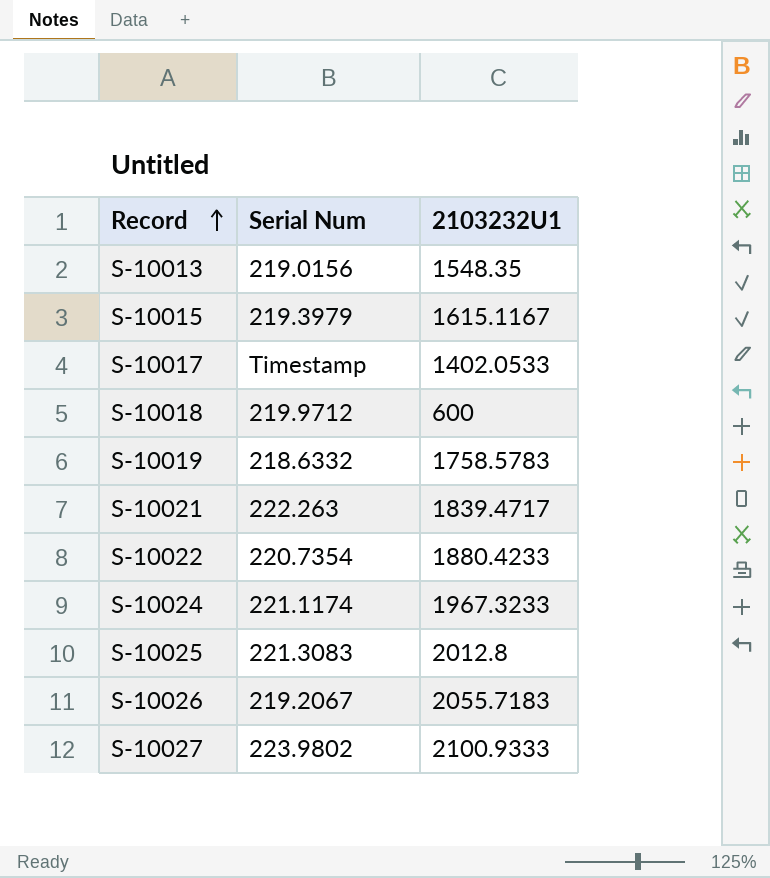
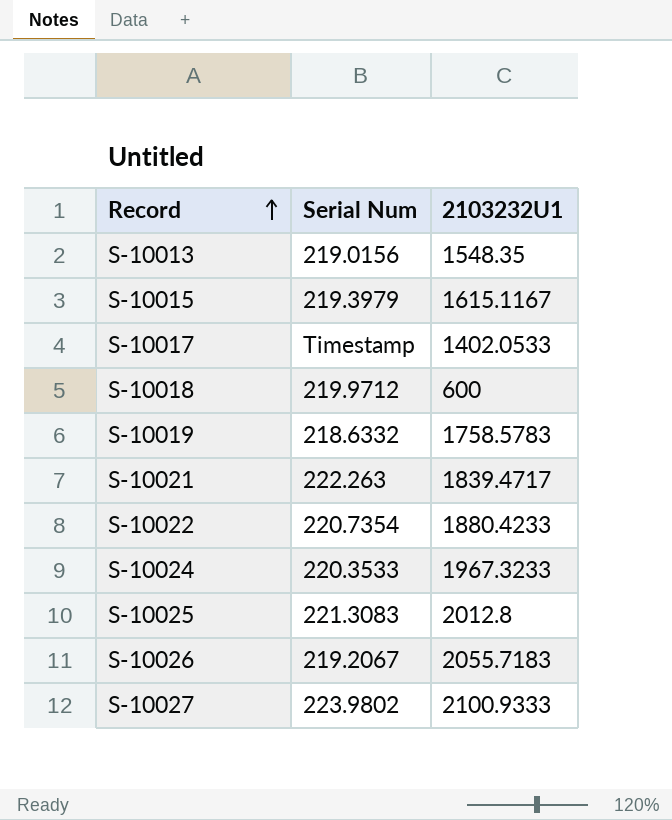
S-10024 | Serial Num: 221.1174 -> 220.3533

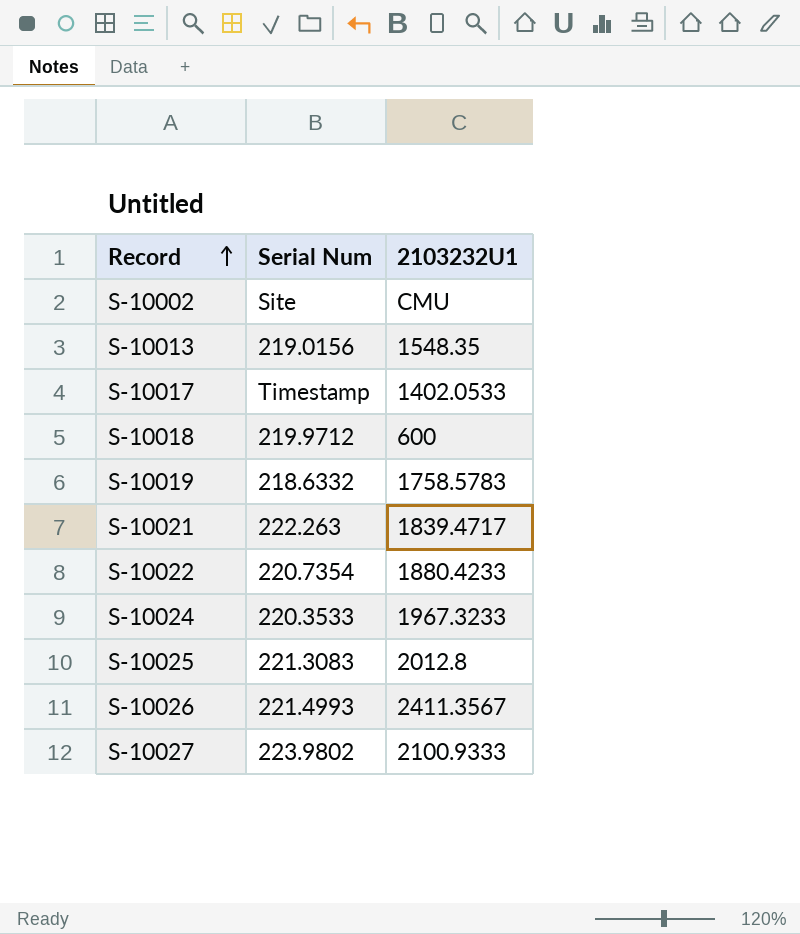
row S-10015: 219.3979 | 1615.1167 -> none
row S-10002: none -> Site | CMU
S-10026 | Serial Num: 219.2067 -> 221.4993
S-10026 | 2103232U1: 2055.7183 -> 2411.3567

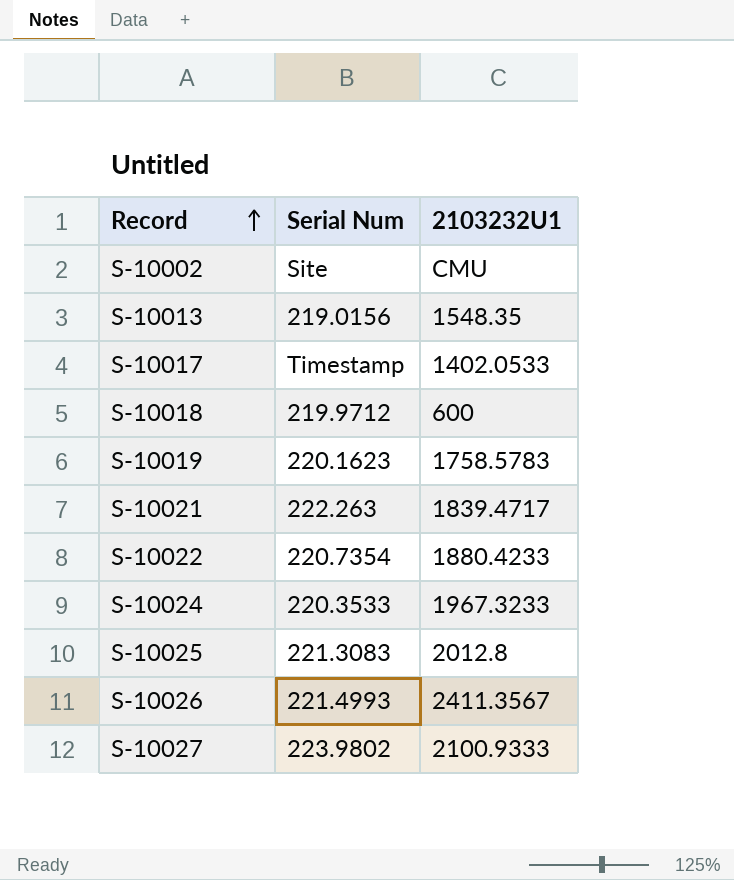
S-10019 | Serial Num: 218.6332 -> 220.1623

